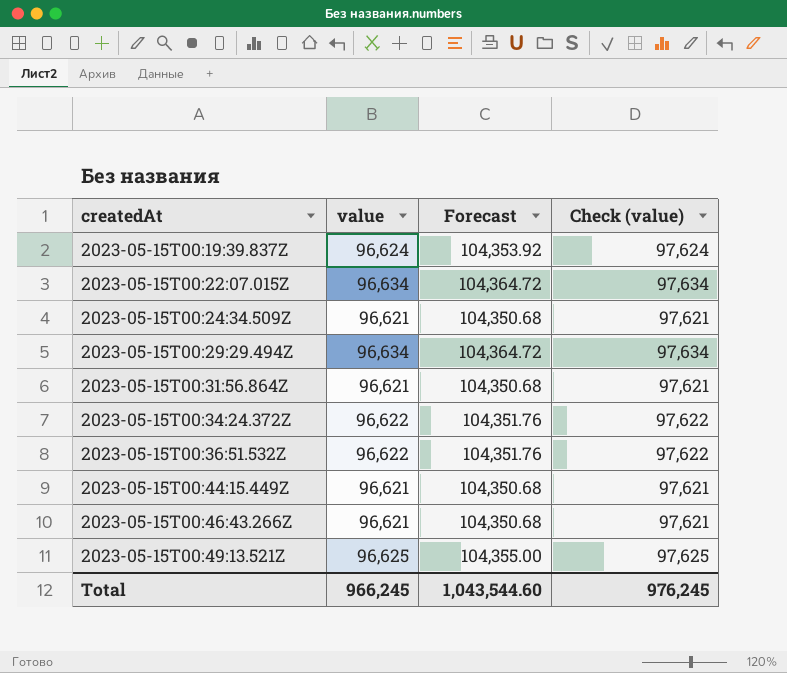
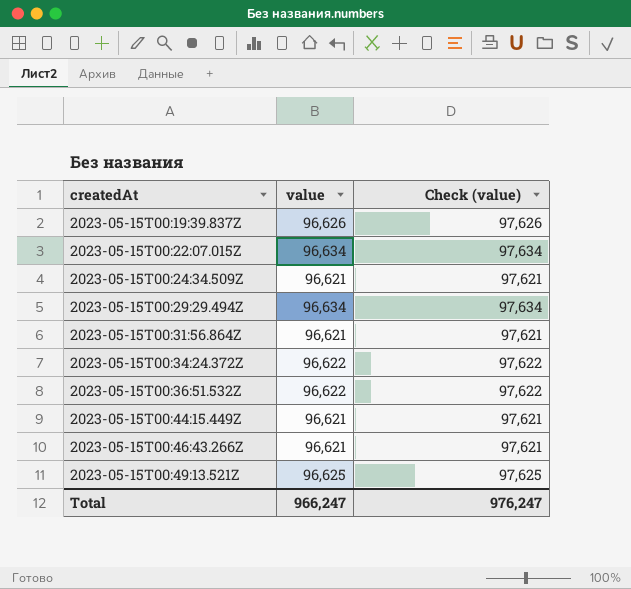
column Forecast | formula: [value] * 1.08 -> none
2023-05-15T00:19:39.837Z | value: 96,624 -> 96,626
2023-05-15T00:19:39.837Z | Check (value): 97,624 -> 97,626
Total | value: 966,245 -> 966,247
Total | Check (value): 976,245 -> 976,247

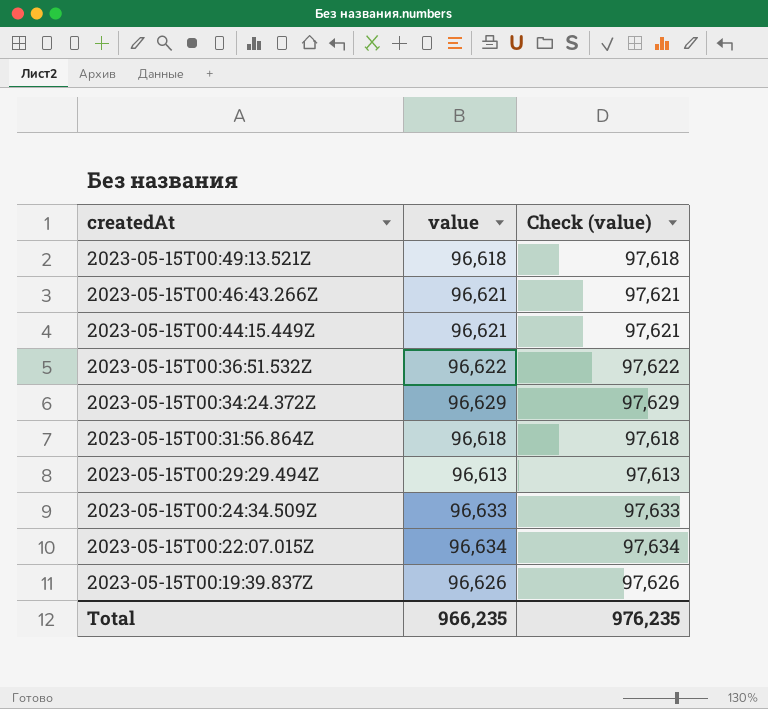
row order: createdAt ascending -> createdAt descending
2023-05-15T00:49:13.521Z | value: 96,625 -> 96,618
2023-05-15T00:49:13.521Z | Check (value): 97,625 -> 97,618
2023-05-15T00:34:24.372Z | value: 96,622 -> 96,629
2023-05-15T00:34:24.372Z | Check (value): 97,622 -> 97,629
2023-05-15T00:31:56.864Z | value: 96,621 -> 96,618
2023-05-15T00:31:56.864Z | Check (value): 97,621 -> 97,618
2023-05-15T00:29:29.494Z | value: 96,634 -> 96,613
2023-05-15T00:29:29.494Z | Check (value): 97,634 -> 97,613
2023-05-15T00:24:34.509Z | value: 96,621 -> 96,633
2023-05-15T00:24:34.509Z | Check (value): 97,621 -> 97,633
Total | value: 966,247 -> 966,235
Total | Check (value): 976,247 -> 976,235

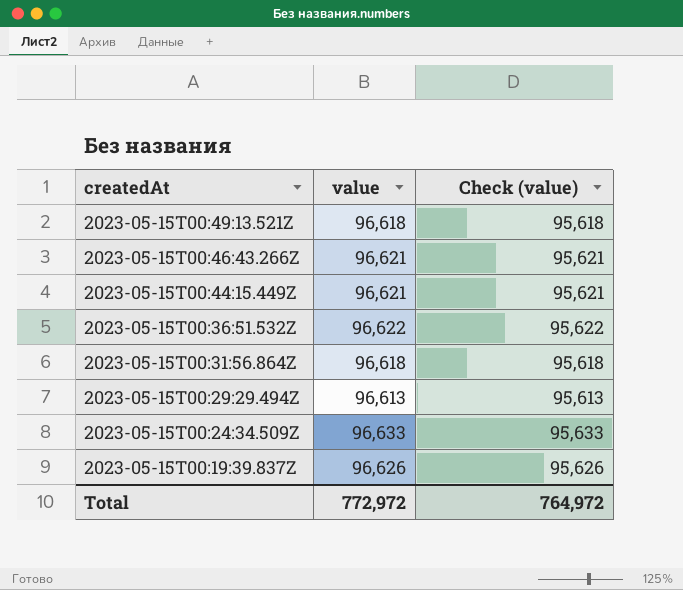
column Check (value) | formula: [value] + 1000 -> [value] - 1000
row 2023-05-15T00:34:24.372Z: 96,629 | 97,629 -> none
row 2023-05-15T00:22:07.015Z: 96,634 | 97,634 -> none
Total | value: 966,235 -> 772,972
Total | Check (value): 976,235 -> 764,972

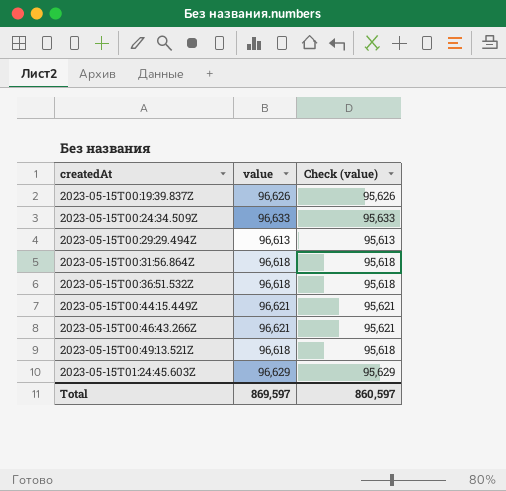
row order: createdAt descending -> createdAt ascending
2023-05-15T00:36:51.532Z | value: 96,622 -> 96,618
2023-05-15T00:36:51.532Z | Check (value): 95,622 -> 95,618
row 2023-05-15T01:24:45.603Z: none -> 96,629 | 95,629
Total | value: 772,972 -> 869,597
Total | Check (value): 764,972 -> 860,597

